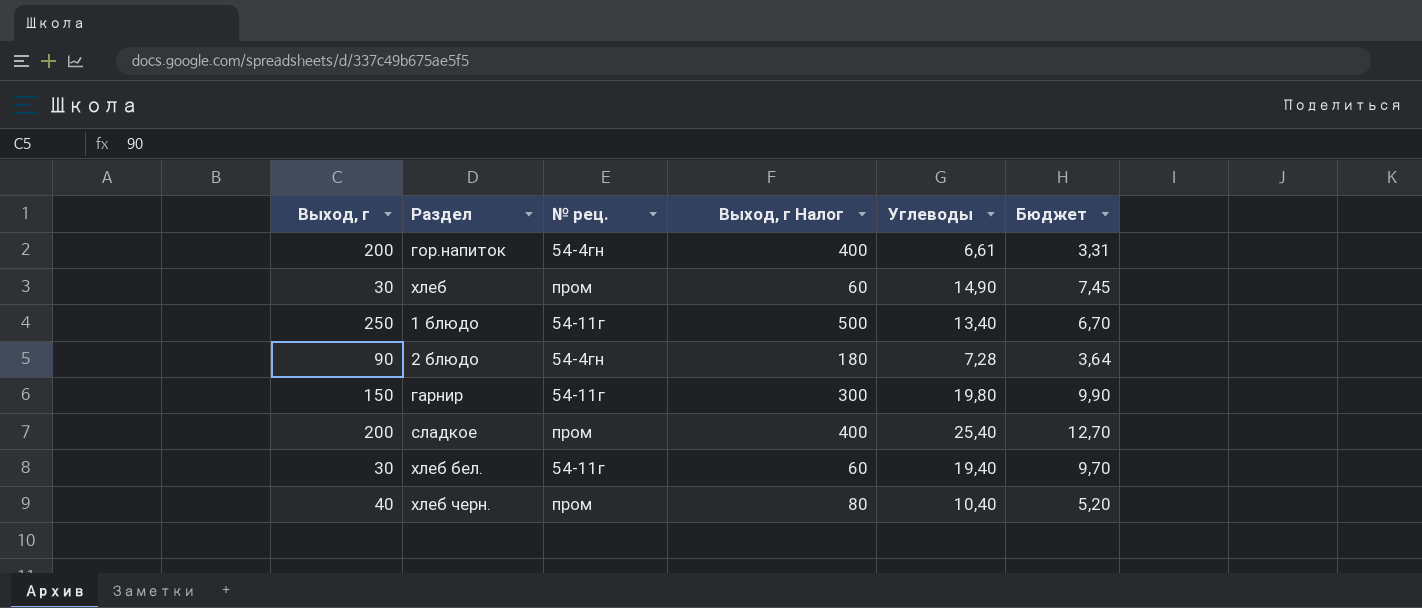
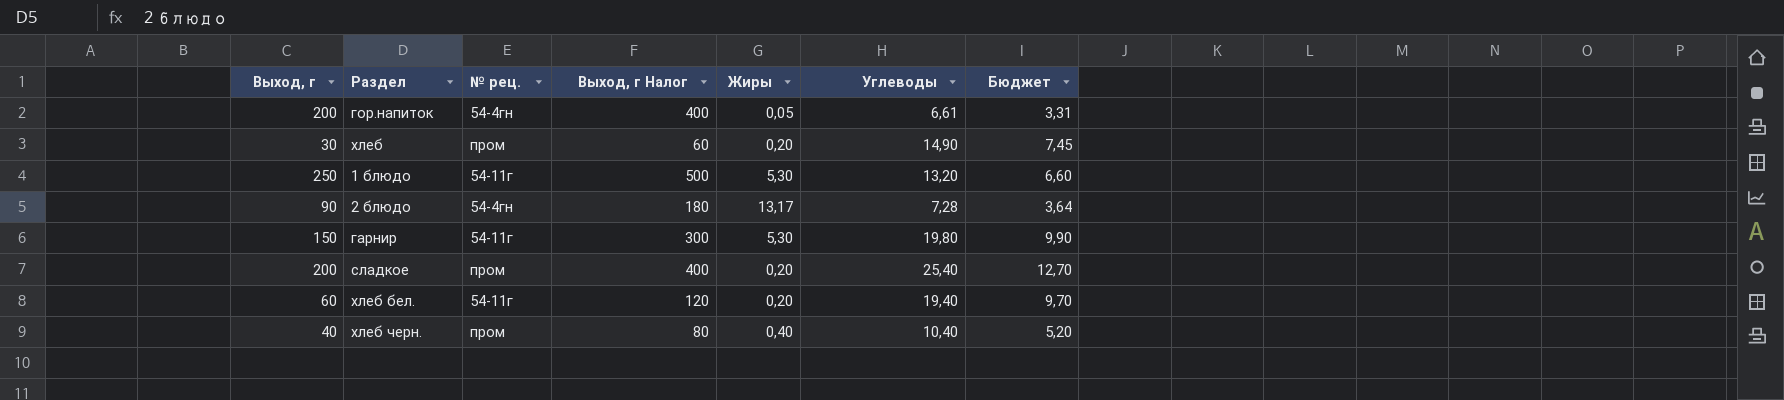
column Жиры | position: none -> 5
1 блюдо | Углеводы: 13,40 -> 13,20
1 блюдо | Бюджет: 6,70 -> 6,60
хлеб бел. | Выход, г: 30 -> 60
хлеб бел. | Выход, г Налог: 60 -> 120

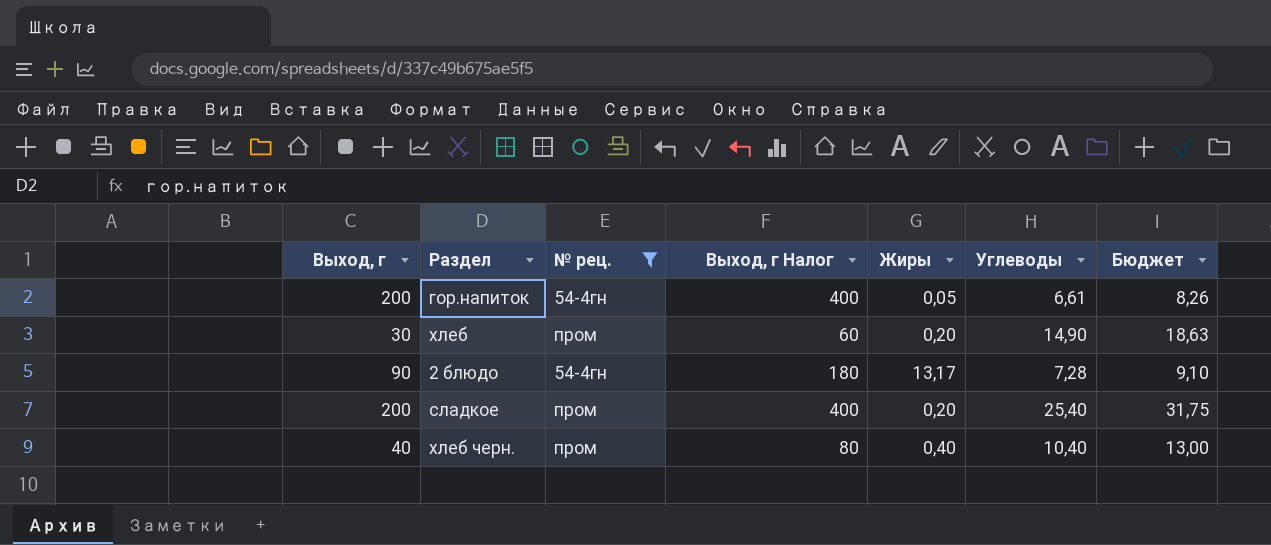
filter: none -> № рец. != 54-11г
column Бюджет | formula: [Углеводы] * 0,5 -> [Углеводы] * 1,25

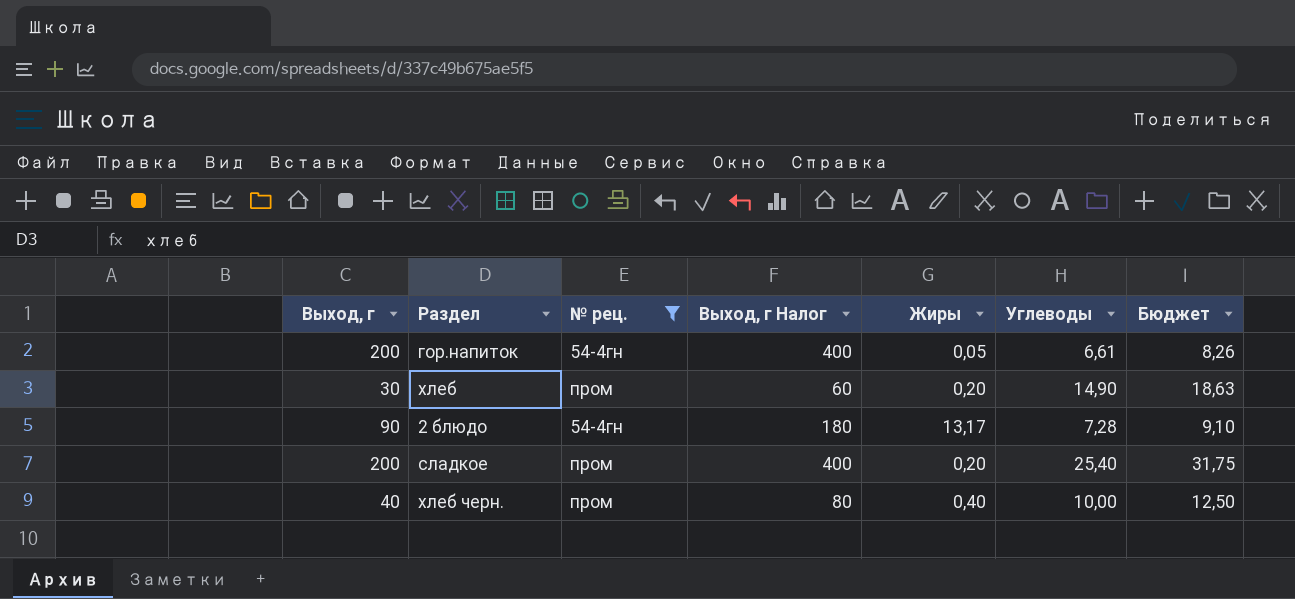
хлеб черн. | Углеводы: 10,40 -> 10,00
хлеб черн. | Бюджет: 13,00 -> 12,50

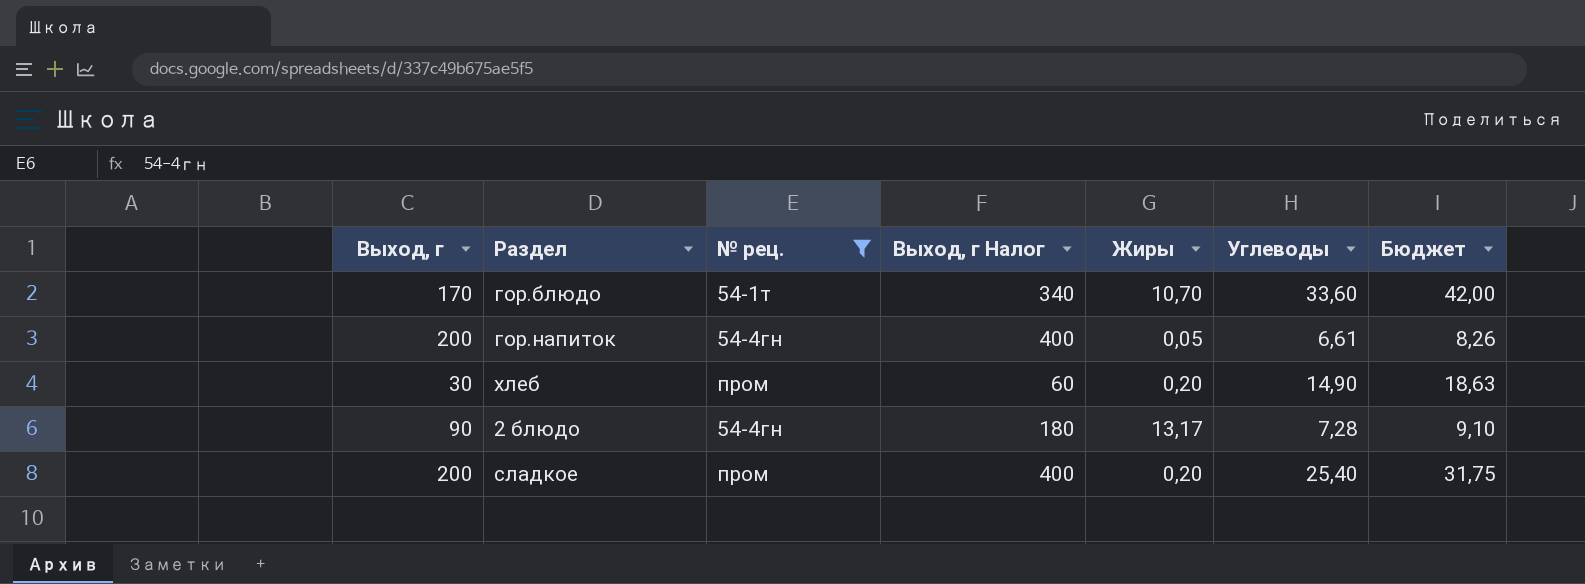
row хлеб черн.: 40 | пром | 80 | 0,40 | 10,00 | 12,50 -> none
row гор.блюдо: none -> 170 | 54-1т | 340 | 10,70 | 33,60 | 42,00

